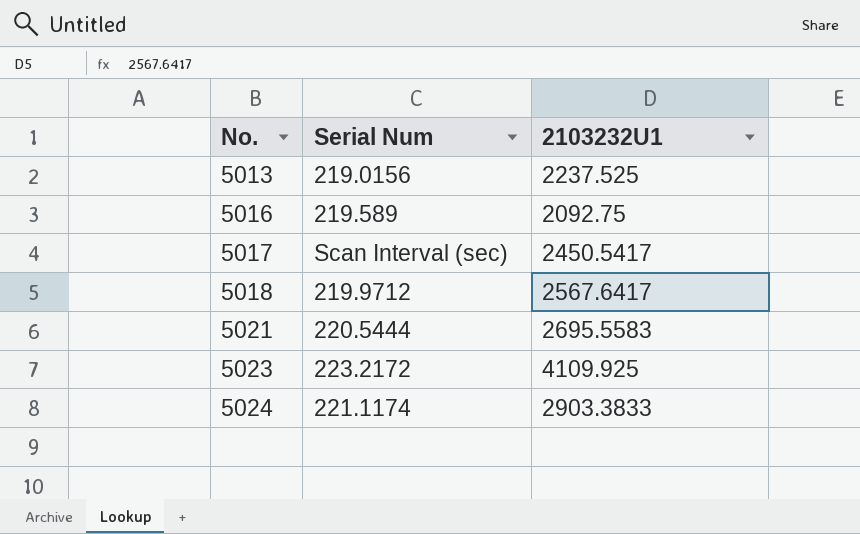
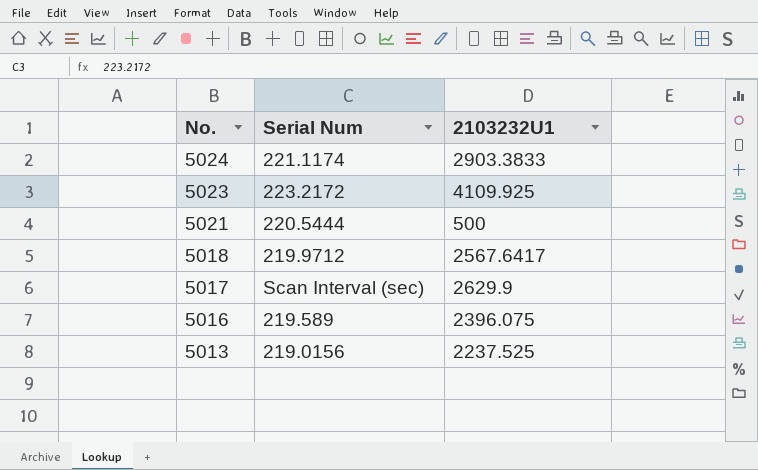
row order: No. ascending -> No. descending
5021 | 2103232U1: 2695.5583 -> 500
5017 | 2103232U1: 2450.5417 -> 2629.9
5016 | 2103232U1: 2092.75 -> 2396.075

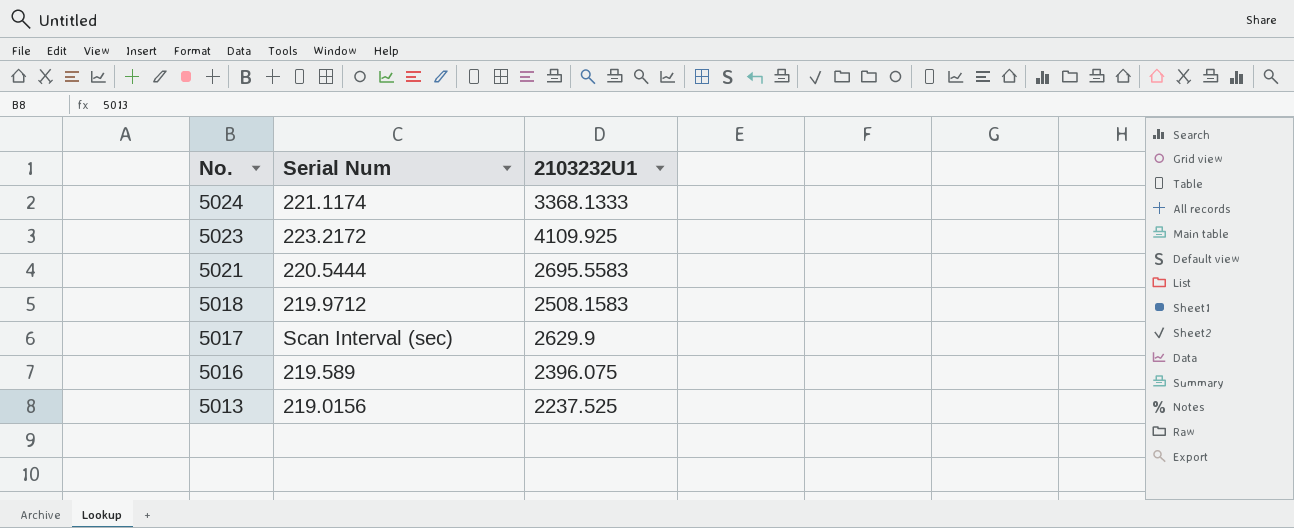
5024 | 2103232U1: 2903.3833 -> 3368.1333
5021 | 2103232U1: 500 -> 2695.5583
5018 | 2103232U1: 2567.6417 -> 2508.1583

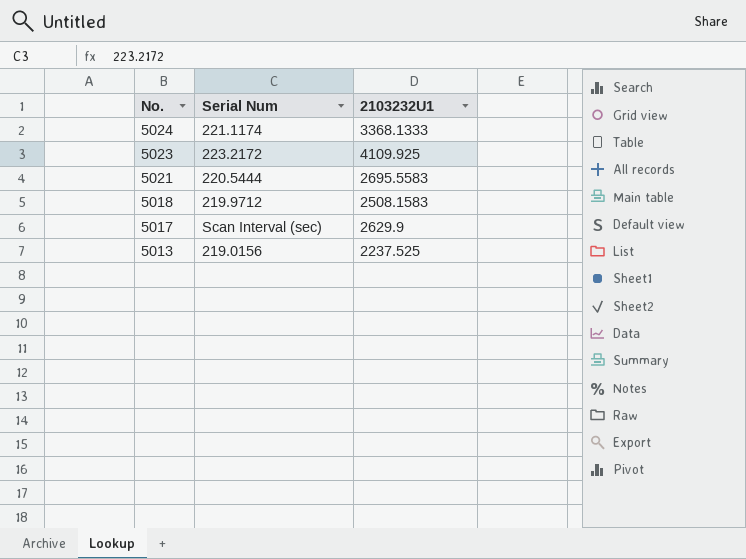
row 5016: 219.589 | 2396.075 -> none

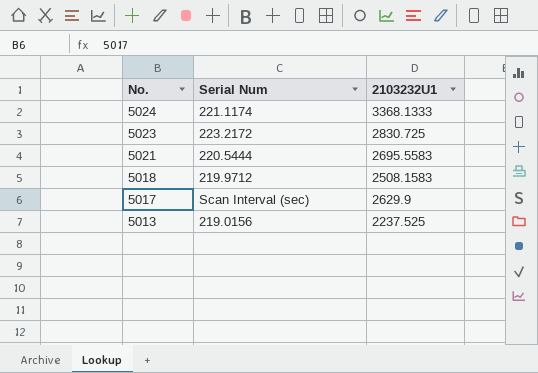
5023 | 2103232U1: 4109.925 -> 2830.725

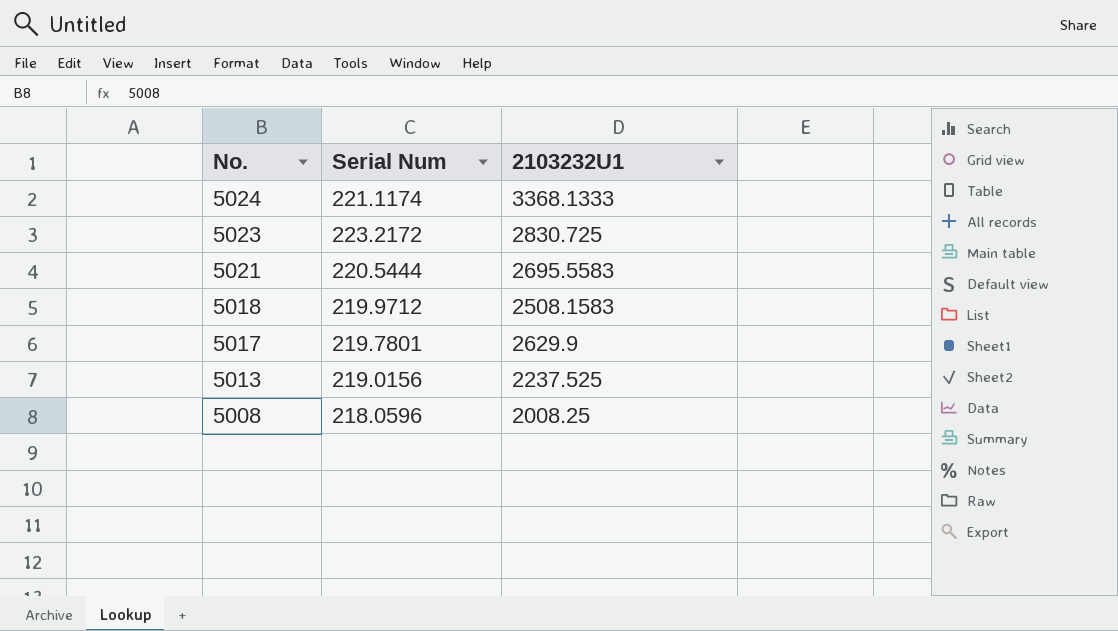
5017 | Serial Num: Scan Interval (sec) -> 219.7801
row 5008: none -> 218.0596 | 2008.25

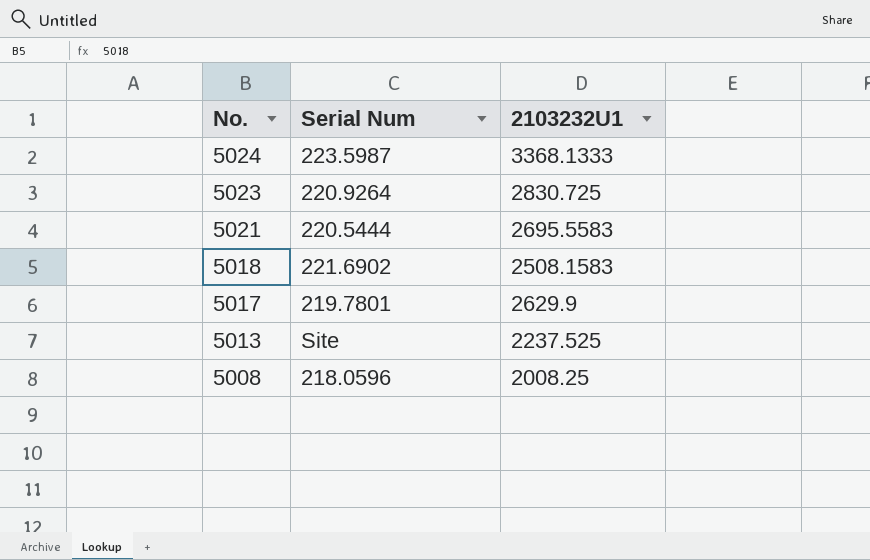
5024 | Serial Num: 221.1174 -> 223.5987
5023 | Serial Num: 223.2172 -> 220.9264
5018 | Serial Num: 219.9712 -> 221.6902
5013 | Serial Num: 219.0156 -> Site

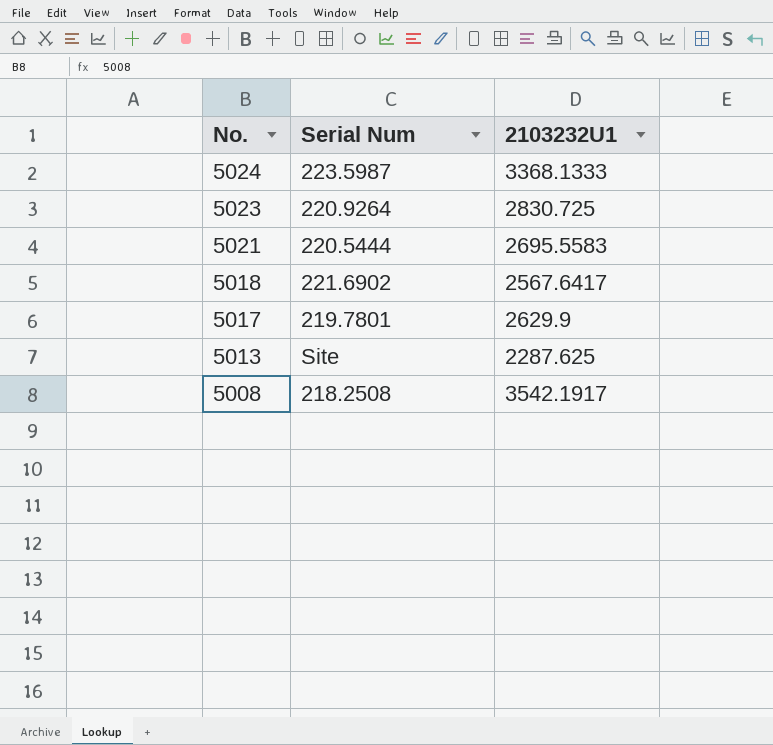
5018 | 2103232U1: 2508.1583 -> 2567.6417
5013 | 2103232U1: 2237.525 -> 2287.625
5008 | Serial Num: 218.0596 -> 218.2508
5008 | 2103232U1: 2008.25 -> 3542.1917

